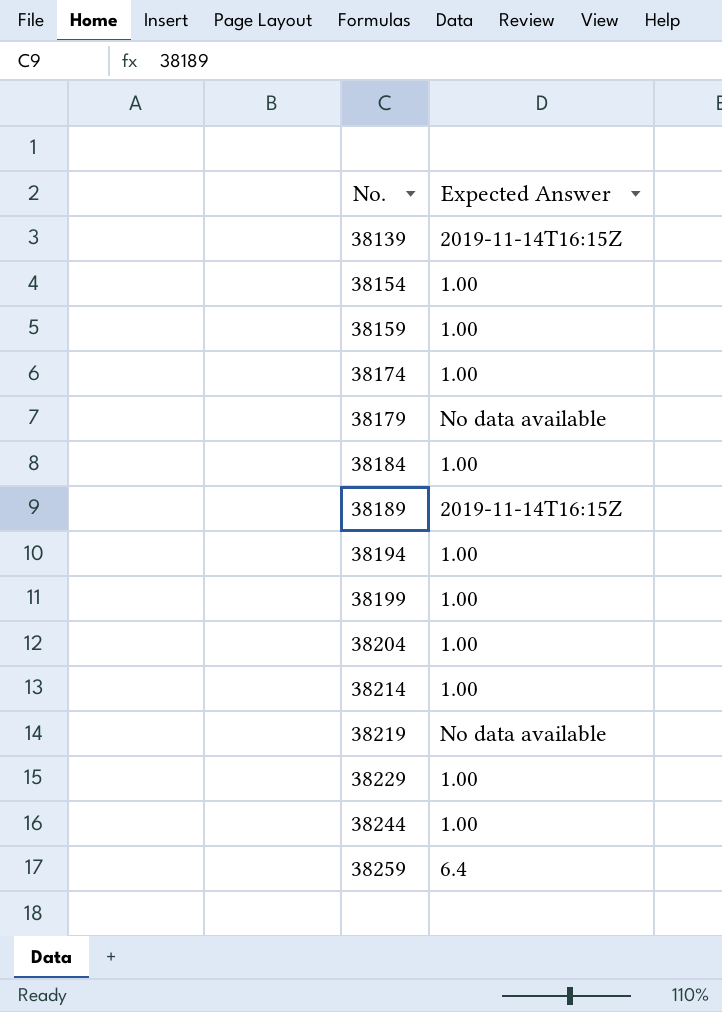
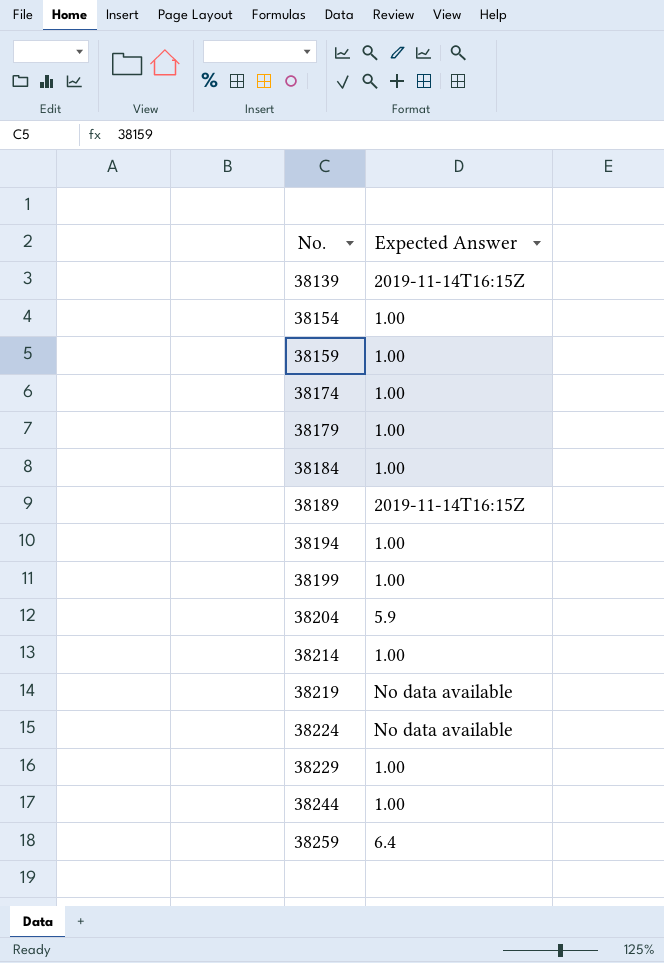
38179 | Expected Answer: No data available -> 1.00
38204 | Expected Answer: 1.00 -> 5.9
row 38224: none -> No data available

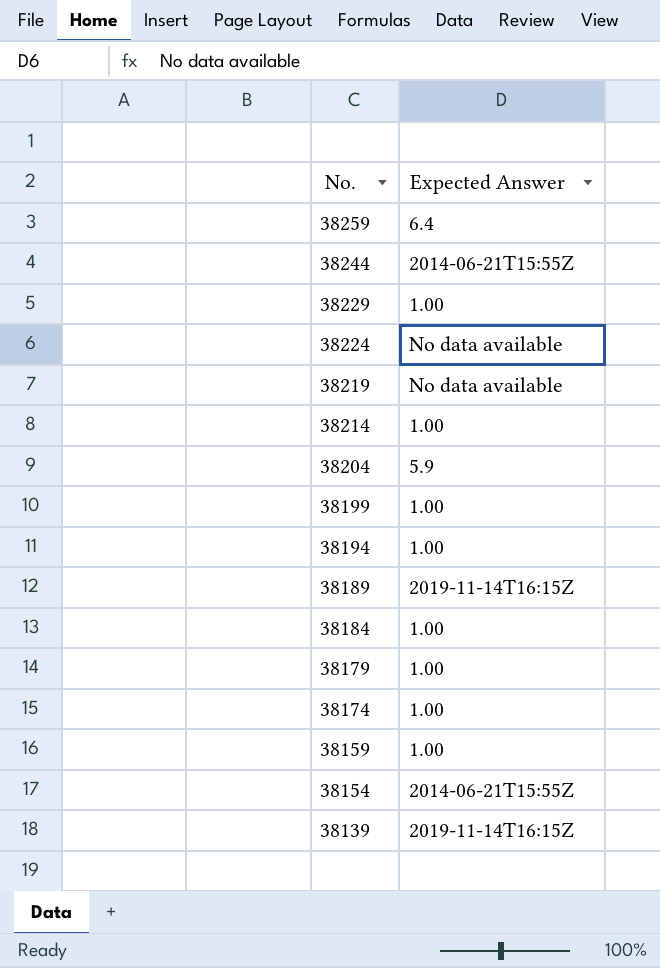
row order: No. ascending -> No. descending
38244 | Expected Answer: 1.00 -> 2014-06-21T15:55Z
38154 | Expected Answer: 1.00 -> 2014-06-21T15:55Z

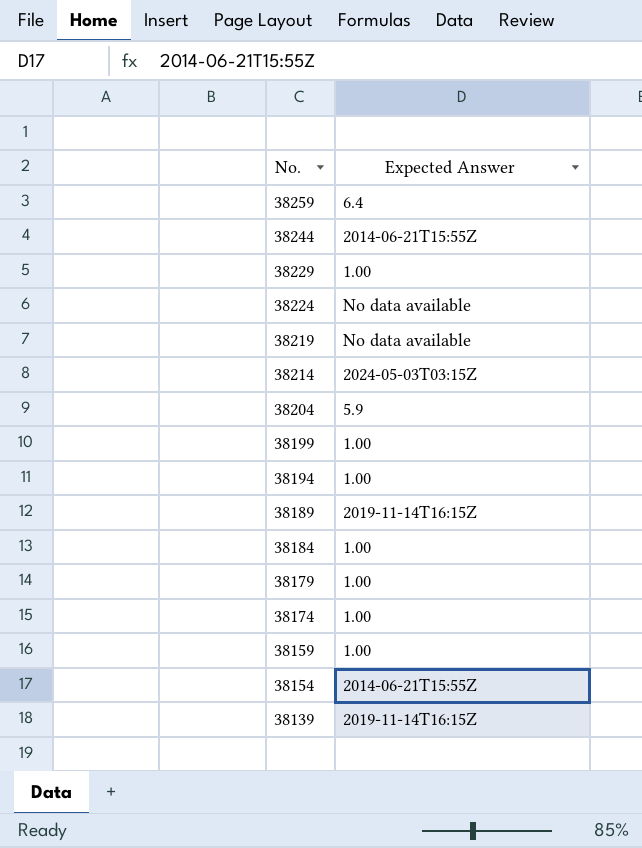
38214 | Expected Answer: 1.00 -> 2024-05-03T03:15Z

